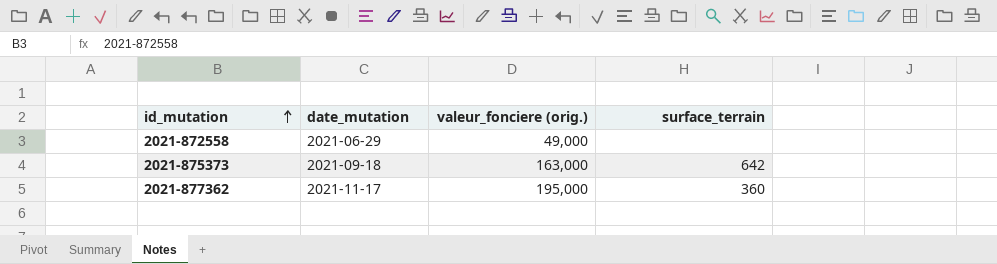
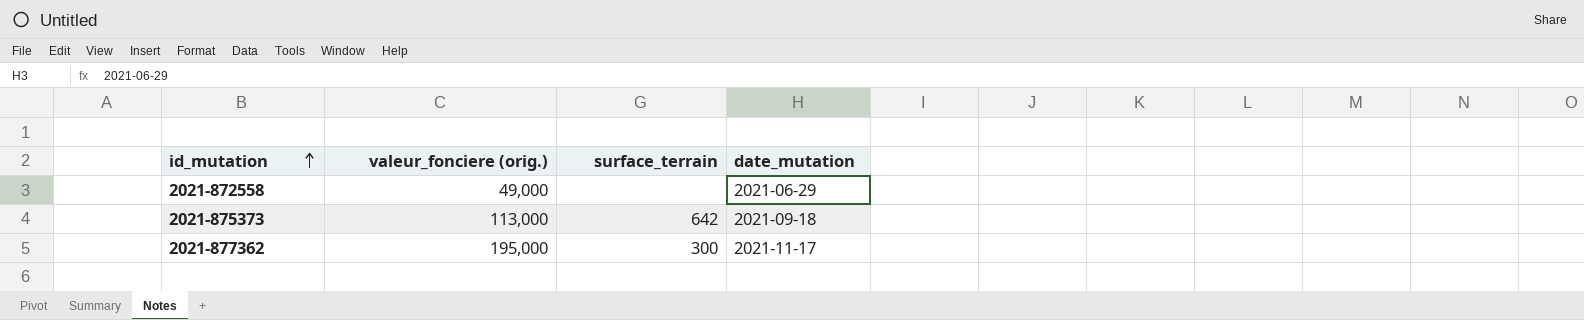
column date_mutation | position: 2 -> 4
2021-875373 | valeur_fonciere (orig.): 163,000 -> 113,000
2021-877362 | surface_terrain: 360 -> 300

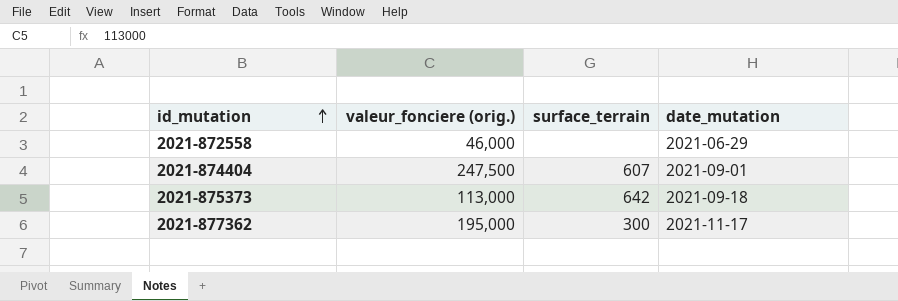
2021-872558 | valeur_fonciere (orig.): 49,000 -> 46,000
row 2021-874404: none -> 247,500 | 607 | 2021-09-01

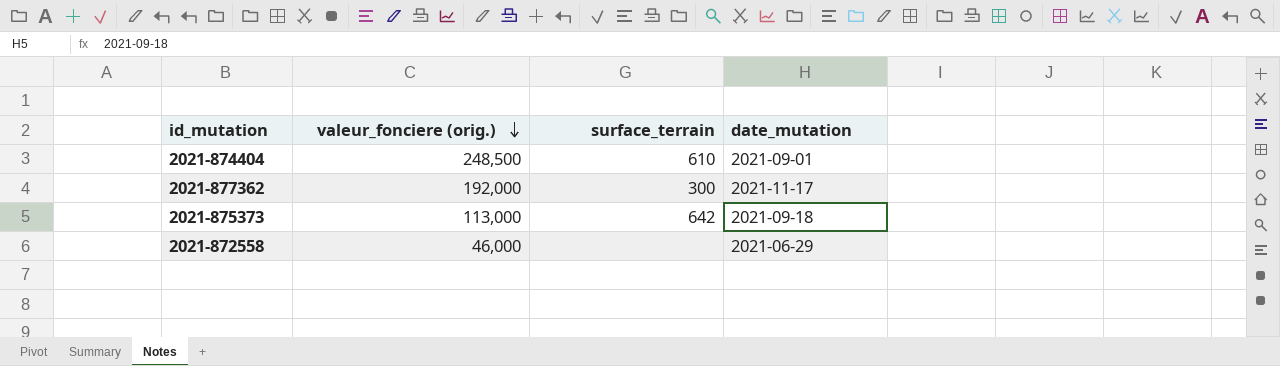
row order: id_mutation ascending -> valeur_fonciere (orig.) descending
2021-874404 | valeur_fonciere (orig.): 247,500 -> 248,500
2021-874404 | surface_terrain: 607 -> 610
2021-877362 | valeur_fonciere (orig.): 195,000 -> 192,000

